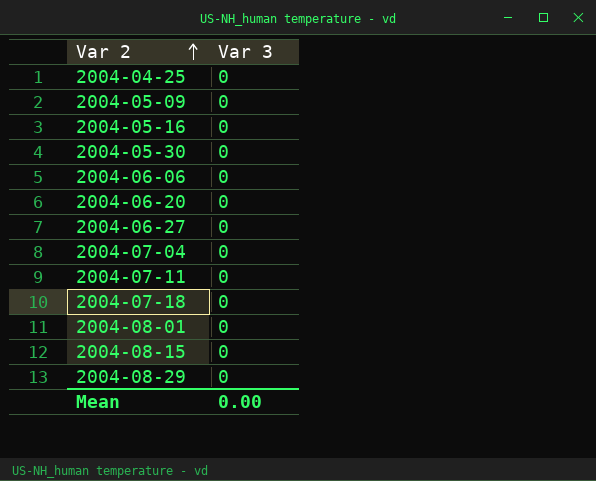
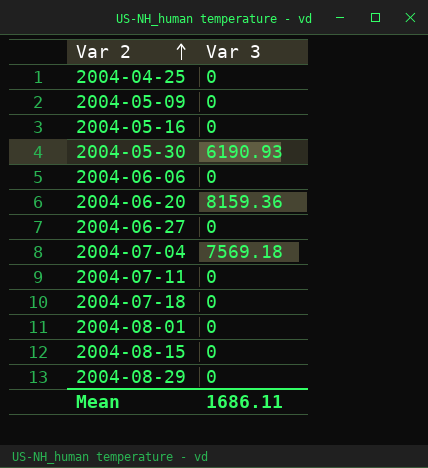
2004-05-30 | Var 3: 0 -> 6190.93
2004-06-20 | Var 3: 0 -> 8159.36
2004-07-04 | Var 3: 0 -> 7569.18
Mean | Var 3: 0.00 -> 1686.11

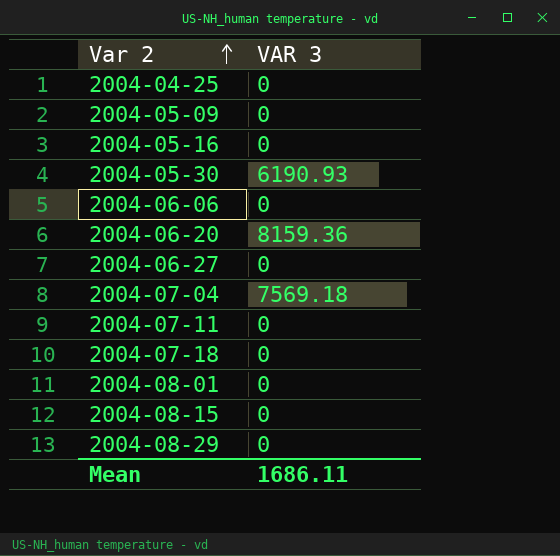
column name: Var 3 -> VAR 3

